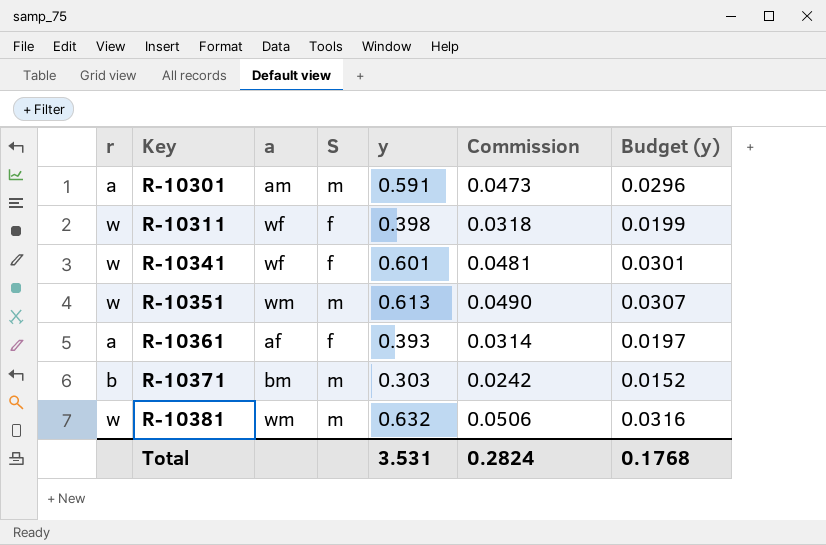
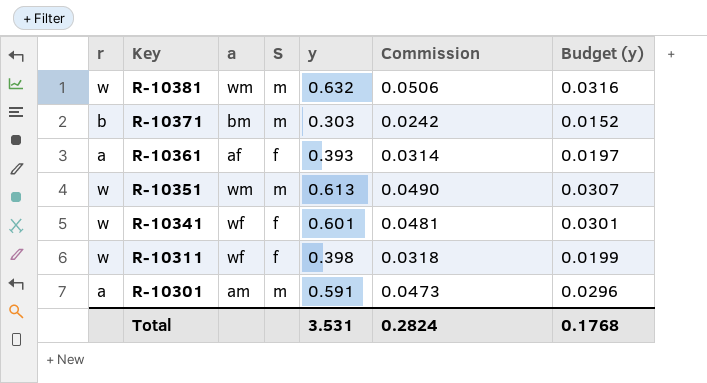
row order: Key ascending -> Key descending

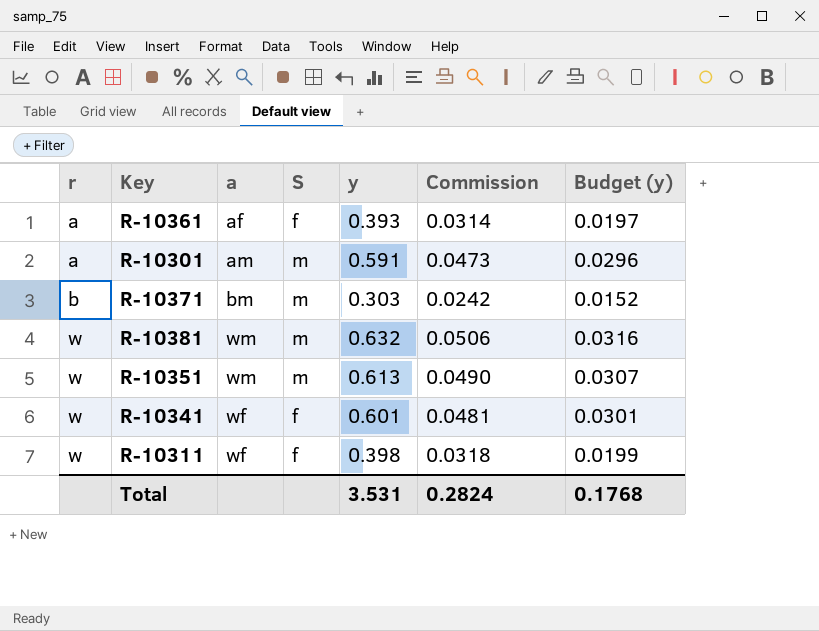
row order: Key descending -> r ascending

